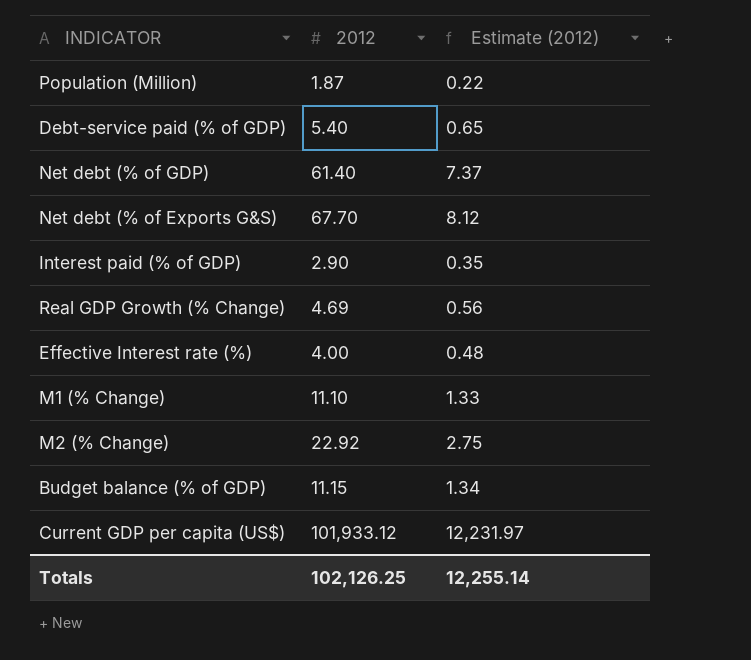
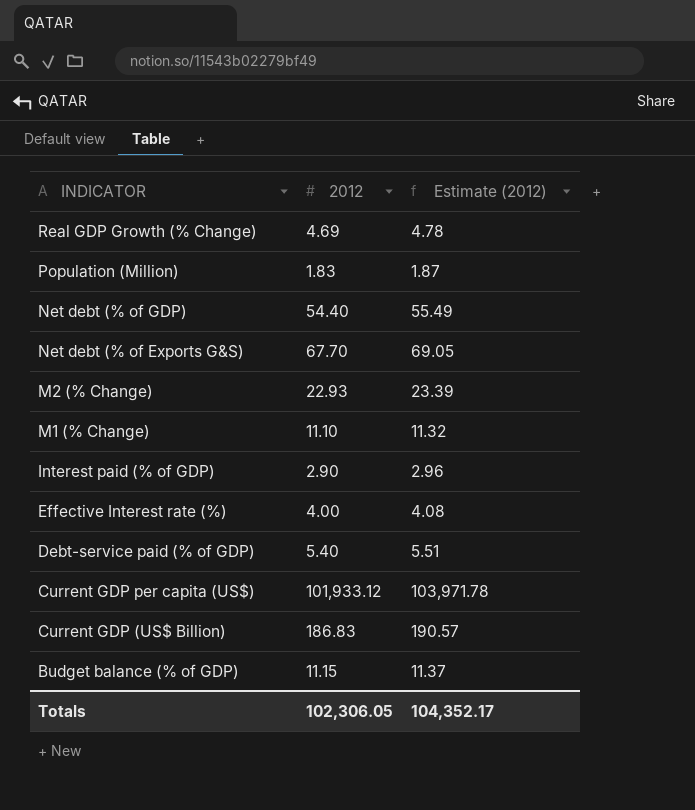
row order: none -> INDICATOR descending
column Estimate (2012) | formula: [2012] * 0.12 -> [2012] * 1.02
Population (Million) | 2012: 1.87 -> 1.83
Net debt (% of GDP) | 2012: 61.40 -> 54.40
M2 (% Change) | 2012: 22.92 -> 22.93
row Current GDP (US$ Billion): none -> 186.83 | 190.57
Totals | 2012: 102,126.25 -> 102,306.05
Totals | Estimate (2012): 12,255.14 -> 104,352.17

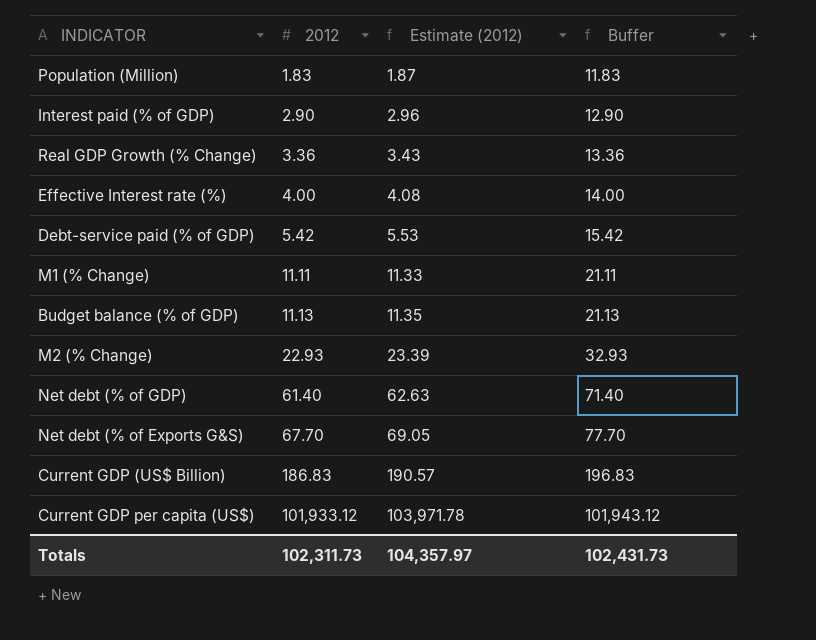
row order: INDICATOR descending -> 2012 ascending
column Buffer | formula: none -> [2012] + 10
Real GDP Growth (% Change) | 2012: 4.69 -> 3.36
Real GDP Growth (% Change) | Estimate (2012): 4.78 -> 3.43
Debt-service paid (% of GDP) | 2012: 5.40 -> 5.42
Debt-service paid (% of GDP) | Estimate (2012): 5.51 -> 5.53
M1 (% Change) | 2012: 11.10 -> 11.11
M1 (% Change) | Estimate (2012): 11.32 -> 11.33
Budget balance (% of GDP) | 2012: 11.15 -> 11.13
Budget balance (% of GDP) | Estimate (2012): 11.37 -> 11.35
Net debt (% of GDP) | 2012: 54.40 -> 61.40
Net debt (% of GDP) | Estimate (2012): 55.49 -> 62.63
Totals | 2012: 102,306.05 -> 102,311.73
Totals | Estimate (2012): 104,352.17 -> 104,357.97

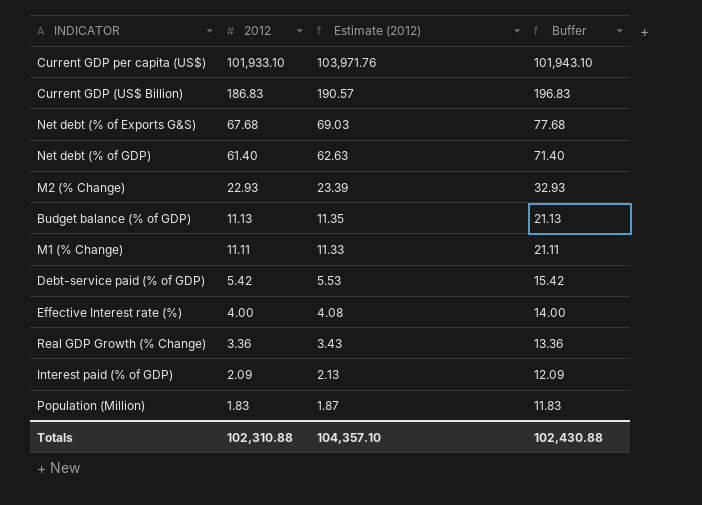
row order: 2012 ascending -> 2012 descending
Current GDP per capita (US$) | 2012: 101,933.12 -> 101,933.10
Current GDP per capita (US$) | Estimate (2012): 103,971.78 -> 103,971.76
Current GDP per capita (US$) | Buffer: 101,943.12 -> 101,943.10
Net debt (% of Exports G&S) | 2012: 67.70 -> 67.68
Net debt (% of Exports G&S) | Estimate (2012): 69.05 -> 69.03
Net debt (% of Exports G&S) | Buffer: 77.70 -> 77.68
Interest paid (% of GDP) | 2012: 2.90 -> 2.09
Interest paid (% of GDP) | Estimate (2012): 2.96 -> 2.13
Interest paid (% of GDP) | Buffer: 12.90 -> 12.09
Totals | 2012: 102,311.73 -> 102,310.88
Totals | Estimate (2012): 104,357.97 -> 104,357.10
Totals | Buffer: 102,431.73 -> 102,430.88

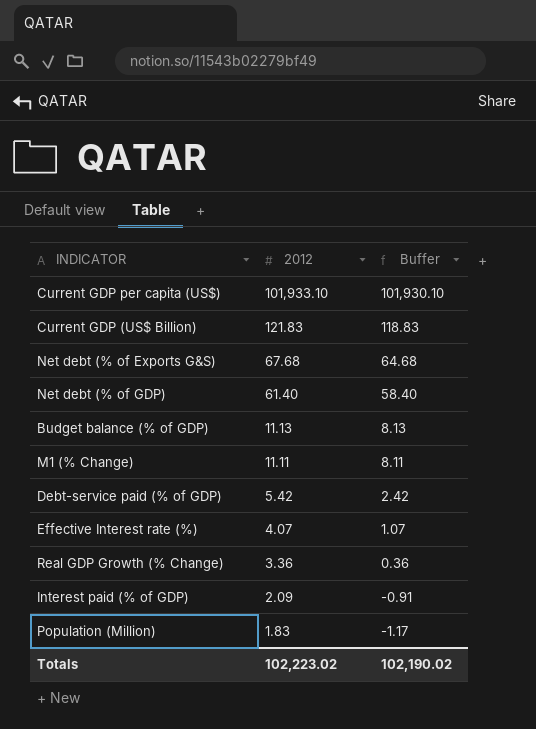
column Estimate (2012) | formula: [2012] * 1.02 -> none
column Buffer | formula: [2012] + 10 -> [2012] - 3
row M2 (% Change): 22.93 | 23.39 | 32.93 -> none
Current GDP (US$ Billion) | 2012: 186.83 -> 121.83
Effective Interest rate (%) | 2012: 4.00 -> 4.07
Totals | 2012: 102,310.88 -> 102,223.02
Totals | Buffer: 102,430.88 -> 102,190.02

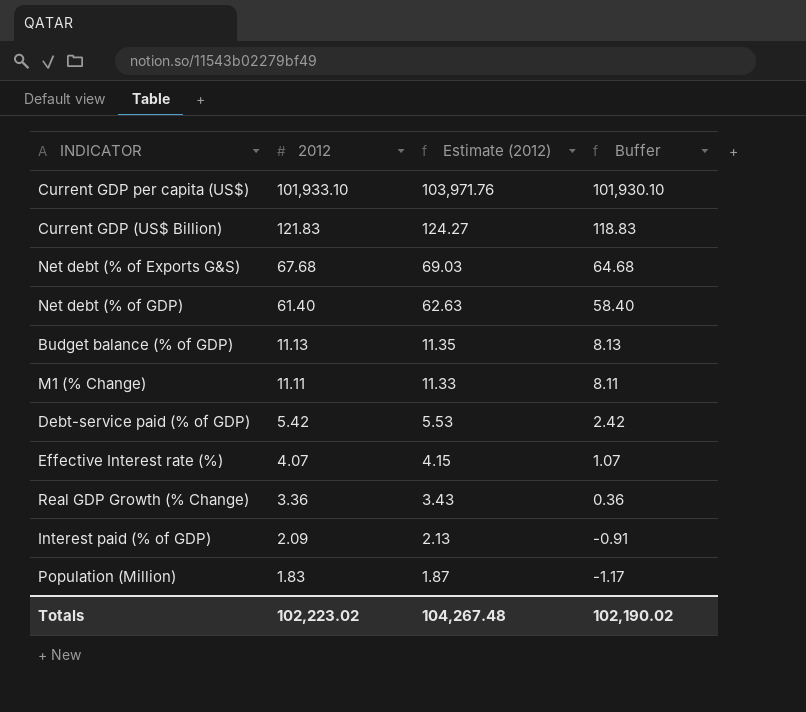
column Estimate (2012) | formula: none -> [2012] * 1.02

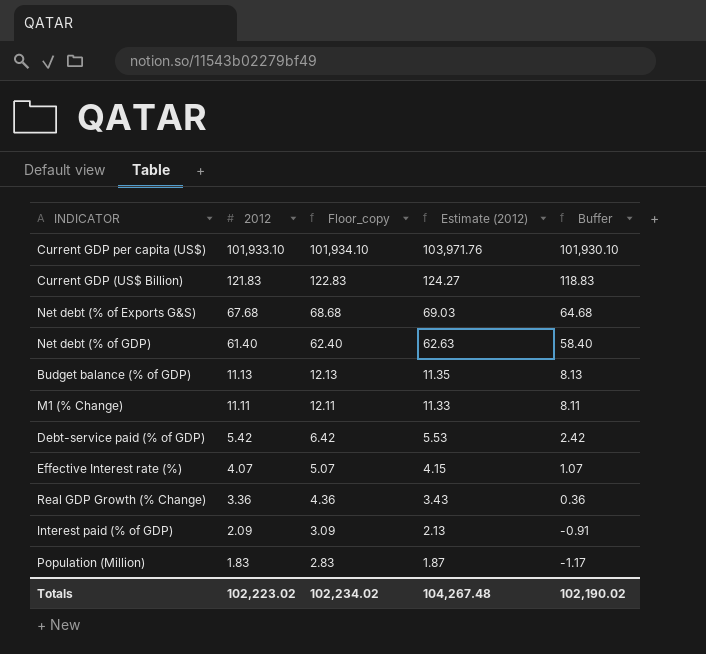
column Floor_copy | formula: none -> [2012] + 1

